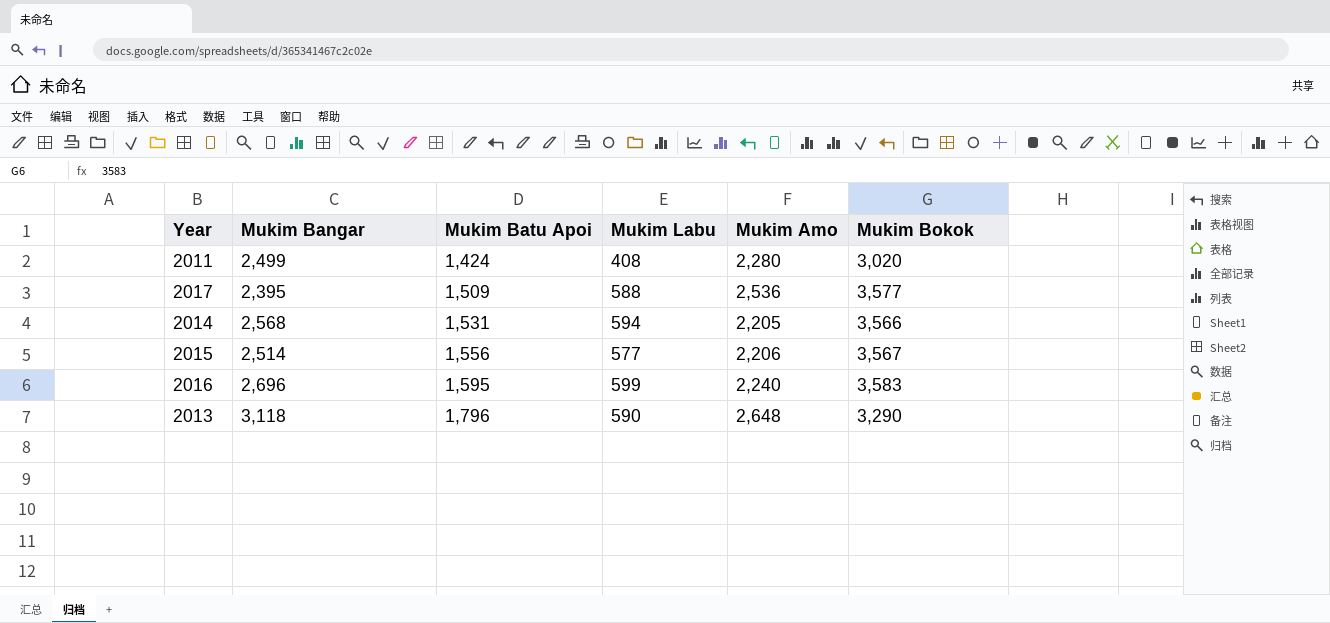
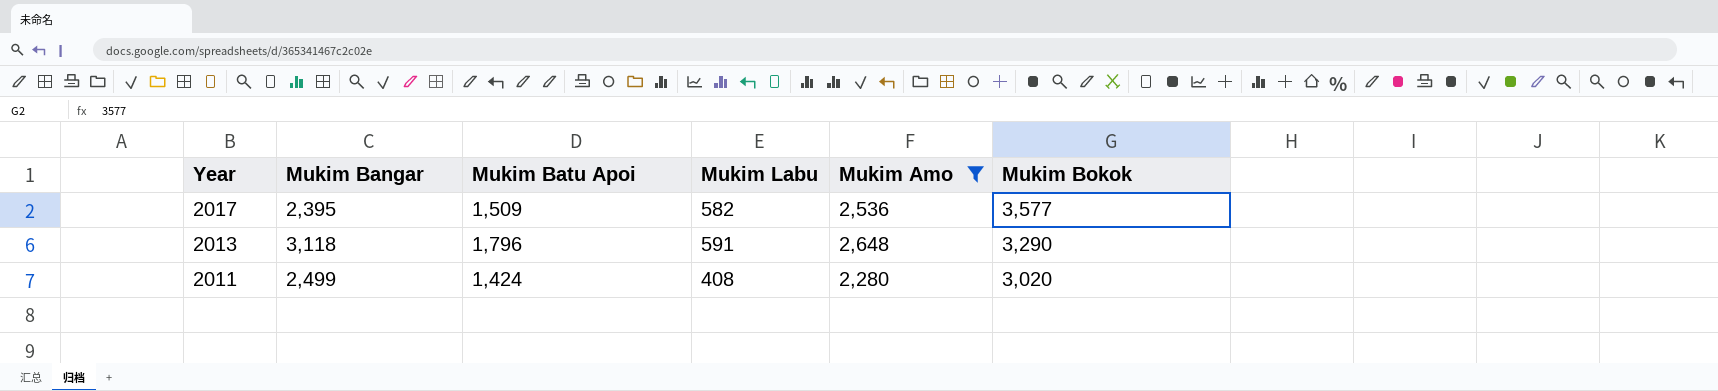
filter: none -> Mukim Amo >= 2,280
row order: Mukim Batu Apoi ascending -> Year descending
2017 | Mukim Labu: 588 -> 582
2013 | Mukim Labu: 590 -> 591

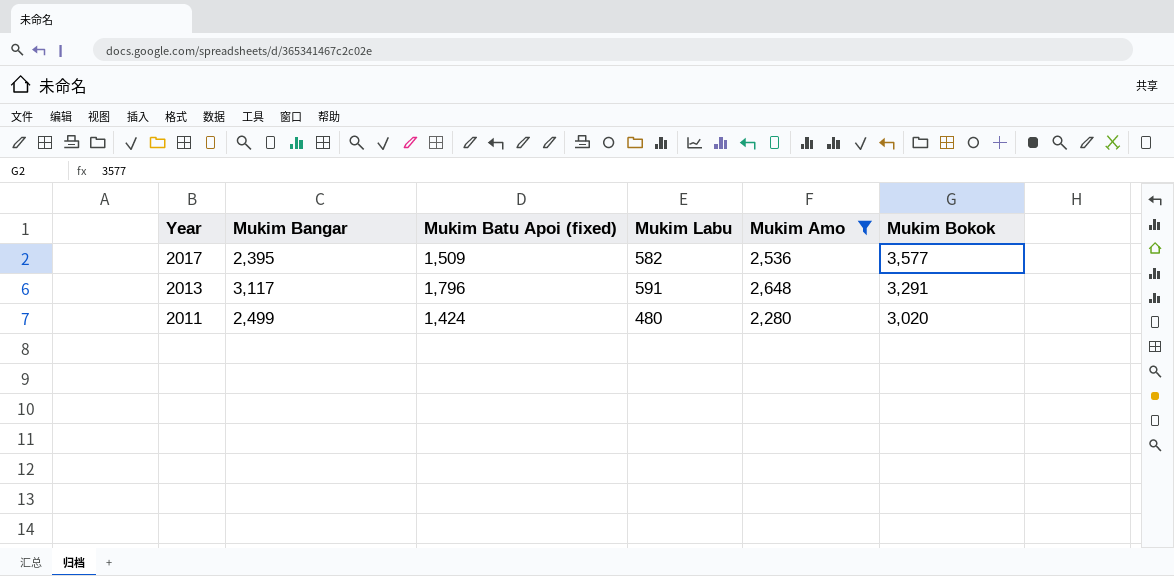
column name: Mukim Batu Apoi -> Mukim Batu Apoi (fixed)
2013 | Mukim Bangar: 3,118 -> 3,117
2013 | Mukim Bokok: 3,290 -> 3,291
2011 | Mukim Labu: 408 -> 480

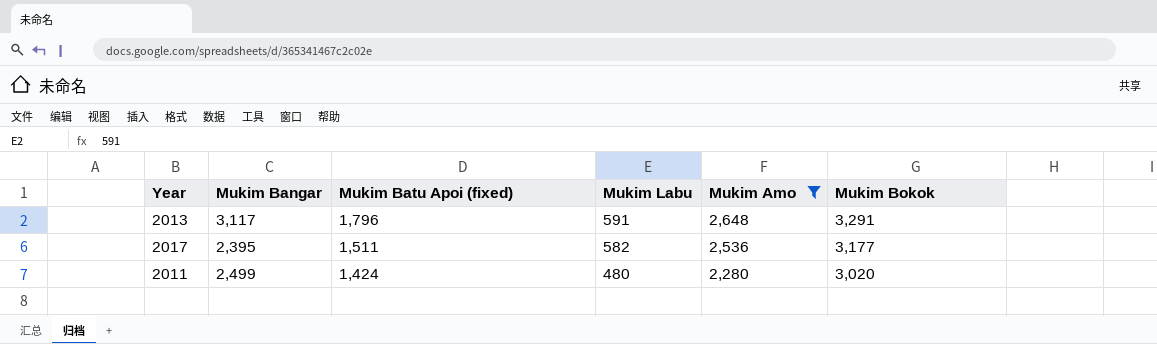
row order: Year descending -> Mukim Batu Apoi (fixed) descending
2017 | Mukim Batu Apoi (fixed): 1,509 -> 1,511
2017 | Mukim Bokok: 3,577 -> 3,177

